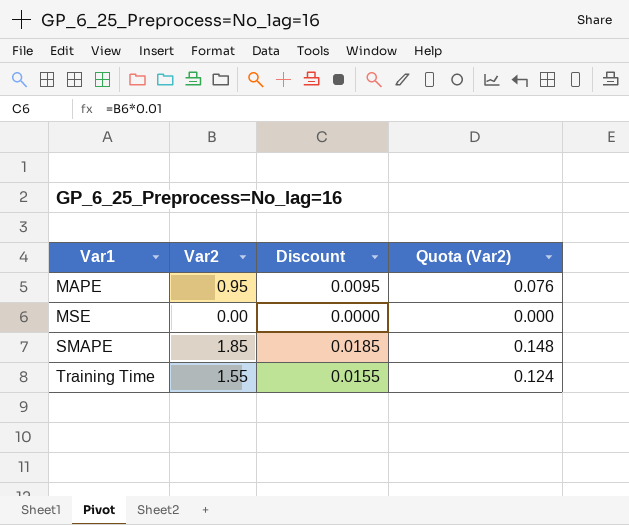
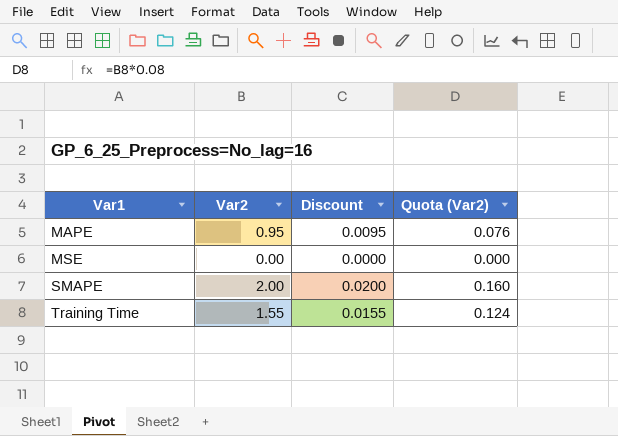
SMAPE | Var2: 1.85 -> 2.00
SMAPE | Discount: 0.0185 -> 0.0200
SMAPE | Quota (Var2): 0.148 -> 0.160

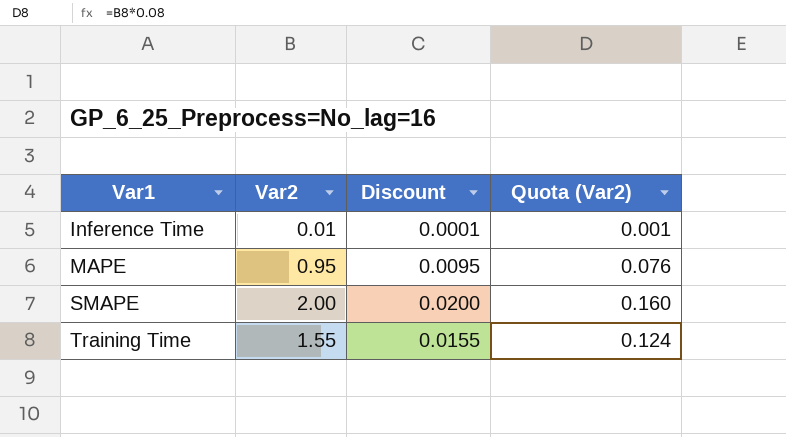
row MSE: 0.00 | 0.0000 | 0.000 -> none
row Inference Time: none -> 0.01 | 0.0001 | 0.001

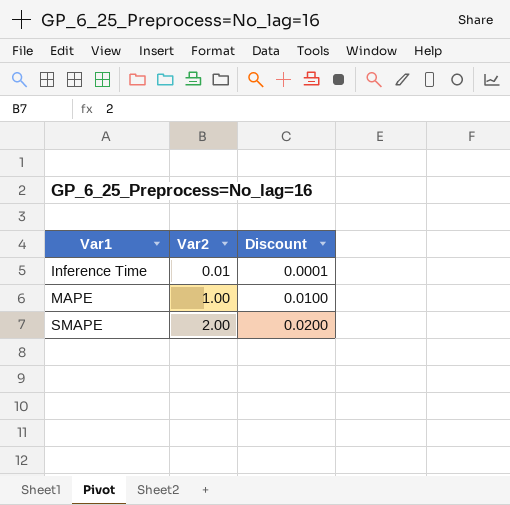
column Quota (Var2) | formula: [Var2] * 0.08 -> none
row Training Time: 1.55 | 0.0155 | 0.124 -> none
MAPE | Var2: 0.95 -> 1.00
MAPE | Discount: 0.0095 -> 0.0100

